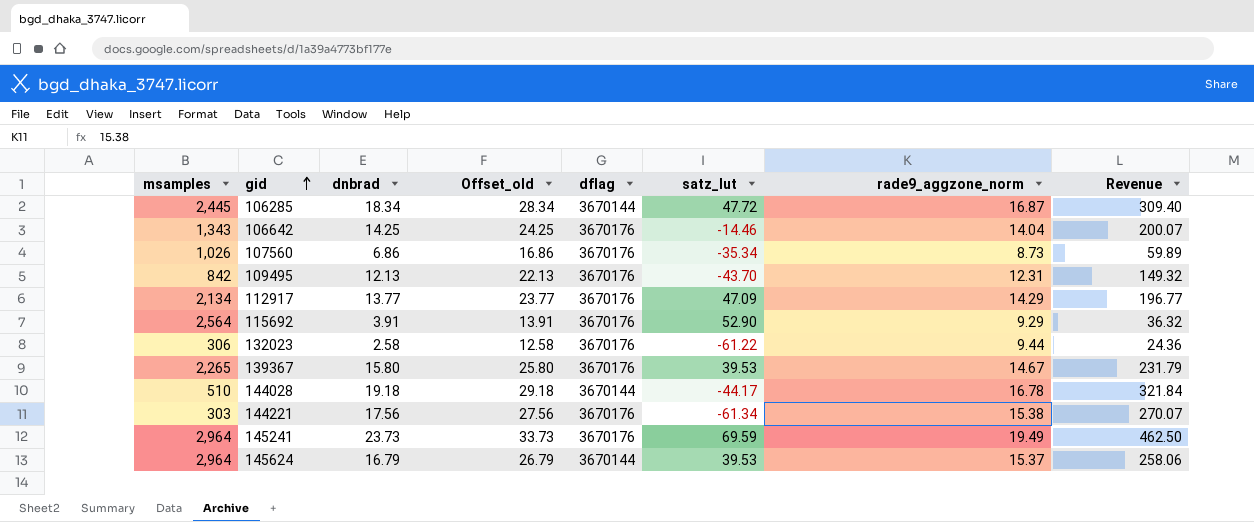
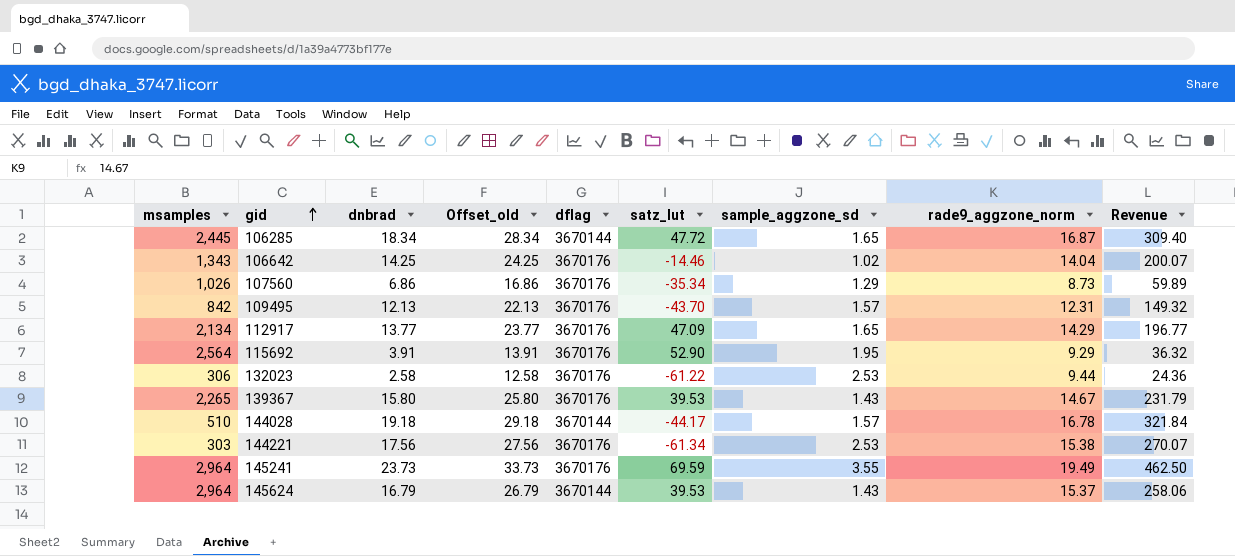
column sample_aggzone_sd | position: none -> 7

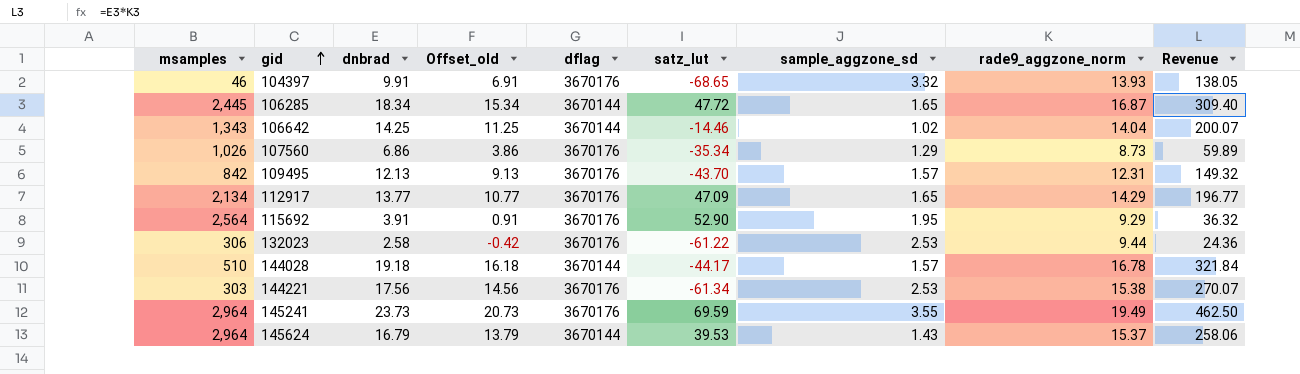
column Offset_old | formula: [dnbrad] + 10 -> [dnbrad] - 3
row 139367: 2,265 | 15.80 | 25.80 | 3670176 | 39.53 | 1.43 | 14.67 | 231.79 -> none
row 104397: none -> 46 | 9.91 | 6.91 | 3670176 | -68.65 | 3.32 | 13.93 | 138.05
106642 | dflag: 3670176 -> 3670144

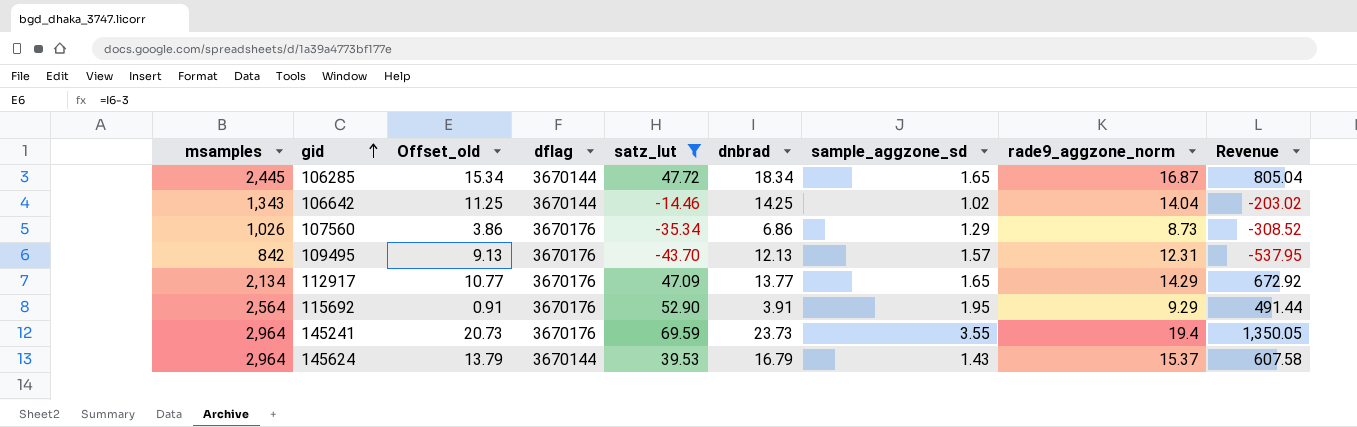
filter: none -> satz_lut >= -43.70
column dnbrad | position: 3 -> 6
column Revenue | formula: [dnbrad] * [rade9_aggzone_norm] -> [satz_lut] * [rade9_aggzone_norm]
145241 | rade9_aggzone_norm: 19.49 -> 19.4

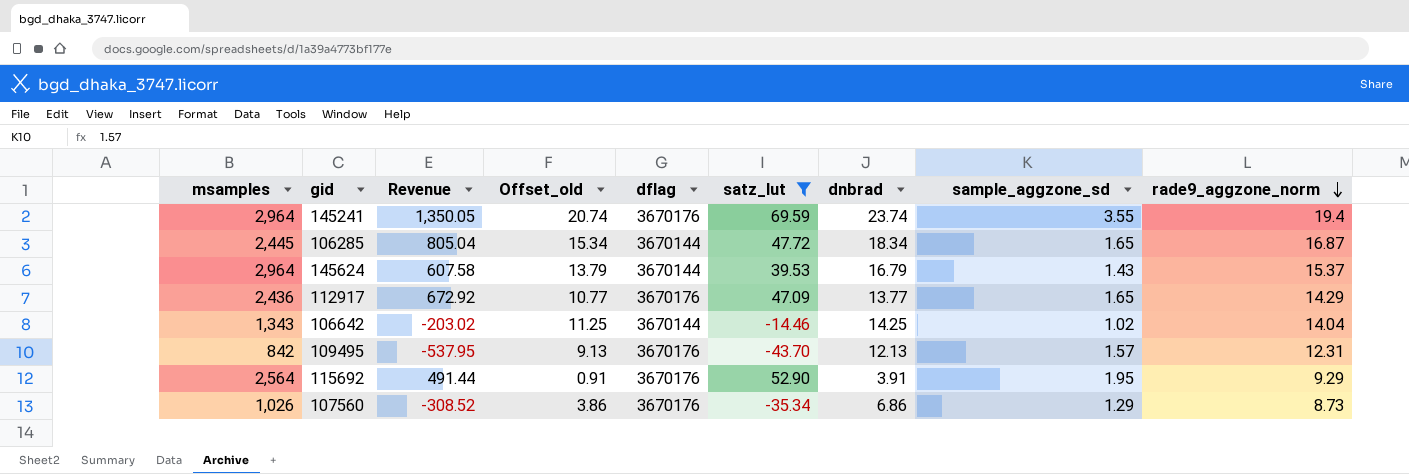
row order: gid ascending -> rade9_aggzone_norm descending
column Revenue | position: 9 -> 3
145241 | Offset_old: 20.73 -> 20.74
145241 | dnbrad: 23.73 -> 23.74
112917 | msamples: 2,134 -> 2,436

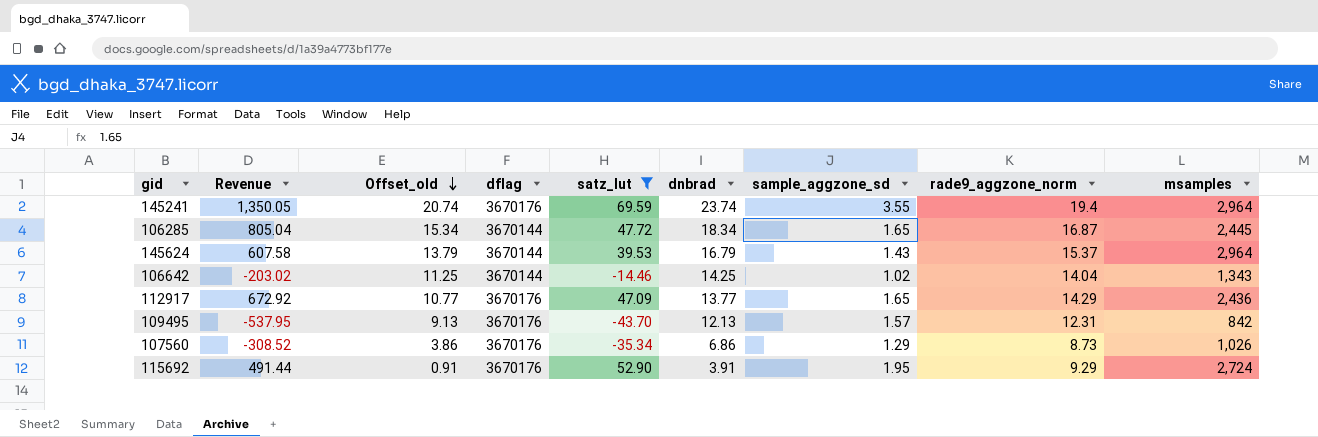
row order: rade9_aggzone_norm descending -> Offset_old descending
column msamples | position: 1 -> 9
115692 | msamples: 2,564 -> 2,724

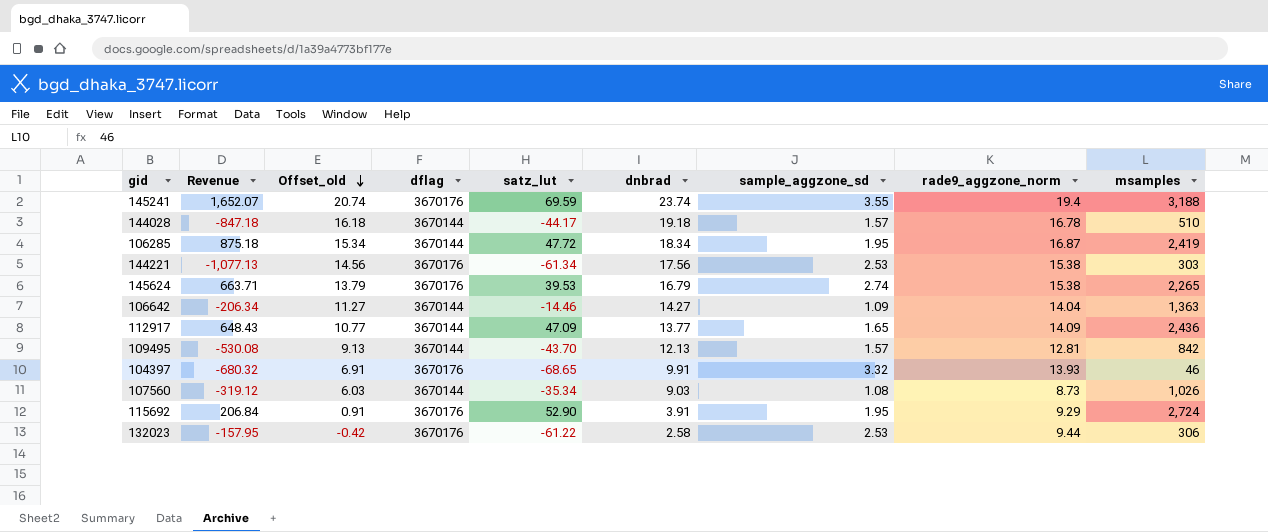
filter: satz_lut >= -43.70 -> none
column Revenue | formula: [satz_lut] * [rade9_aggzone_norm] -> [satz_lut] * [dnbrad]
145241 | msamples: 2,964 -> 3,188
106285 | sample_aggzone_sd: 1.65 -> 1.95
106285 | msamples: 2,445 -> 2,419
145624 | dflag: 3670144 -> 3670176
145624 | sample_aggzone_sd: 1.43 -> 2.74
145624 | rade9_aggzone_norm: 15.37 -> 15.38
145624 | msamples: 2,964 -> 2,265
106642 | Offset_old: 11.25 -> 11.27
106642 | dnbrad: 14.25 -> 14.27
106642 | sample_aggzone_sd: 1.02 -> 1.09
106642 | msamples: 1,343 -> 1,363
112917 | dflag: 3670176 -> 3670144
112917 | rade9_aggzone_norm: 14.29 -> 14.09
109495 | dflag: 3670176 -> 3670144
109495 | rade9_aggzone_norm: 12.31 -> 12.81
107560 | Offset_old: 3.86 -> 6.03
107560 | dflag: 3670176 -> 3670144
107560 | dnbrad: 6.86 -> 9.03
107560 | sample_aggzone_sd: 1.29 -> 1.08

